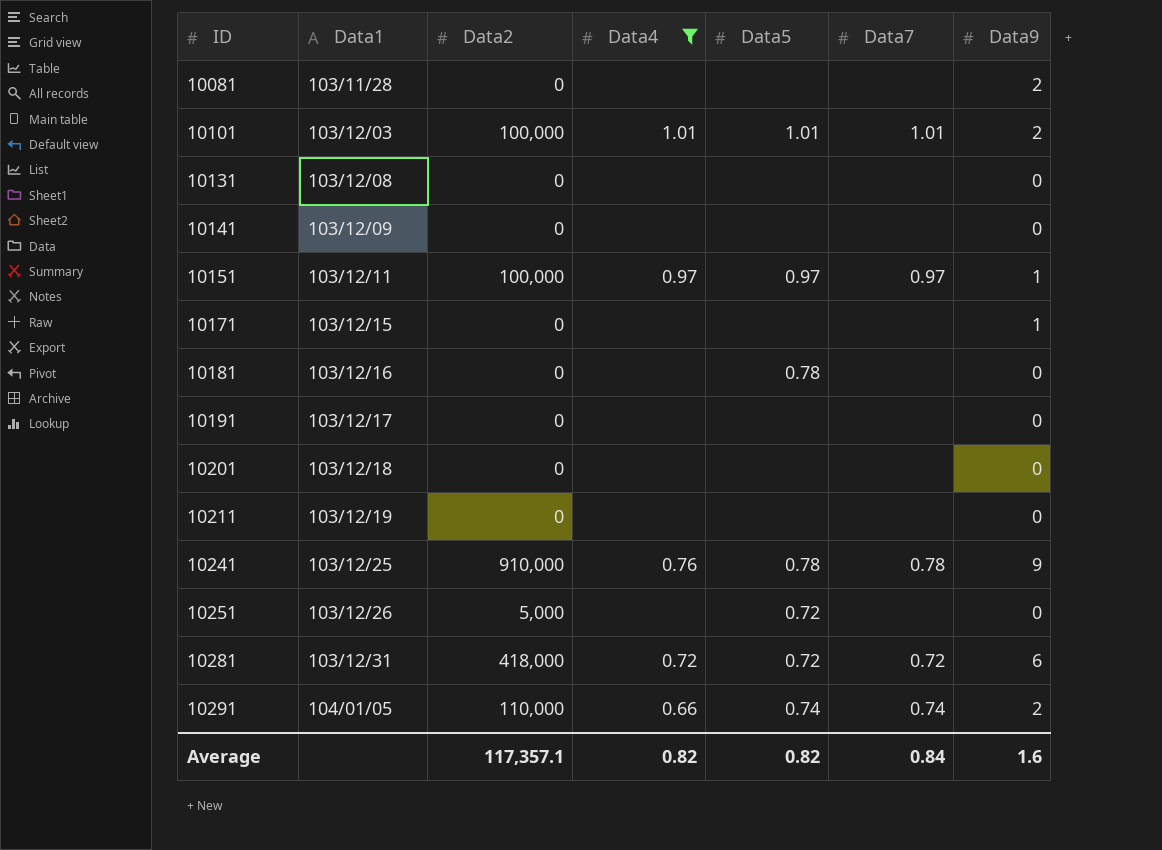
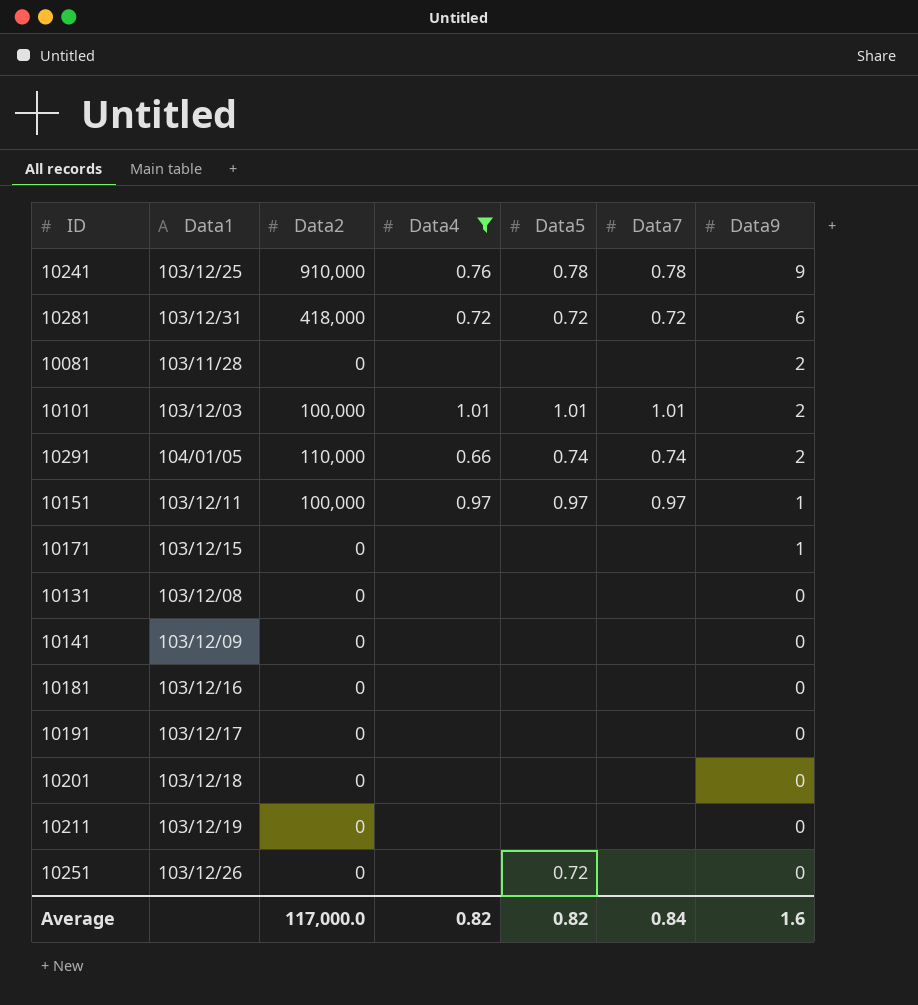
row order: ID ascending -> Data9 descending
10181 | Data5: 0.78 -> none
10251 | Data2: 5,000 -> 0
Average | Data2: 117,357.1 -> 117,000.0

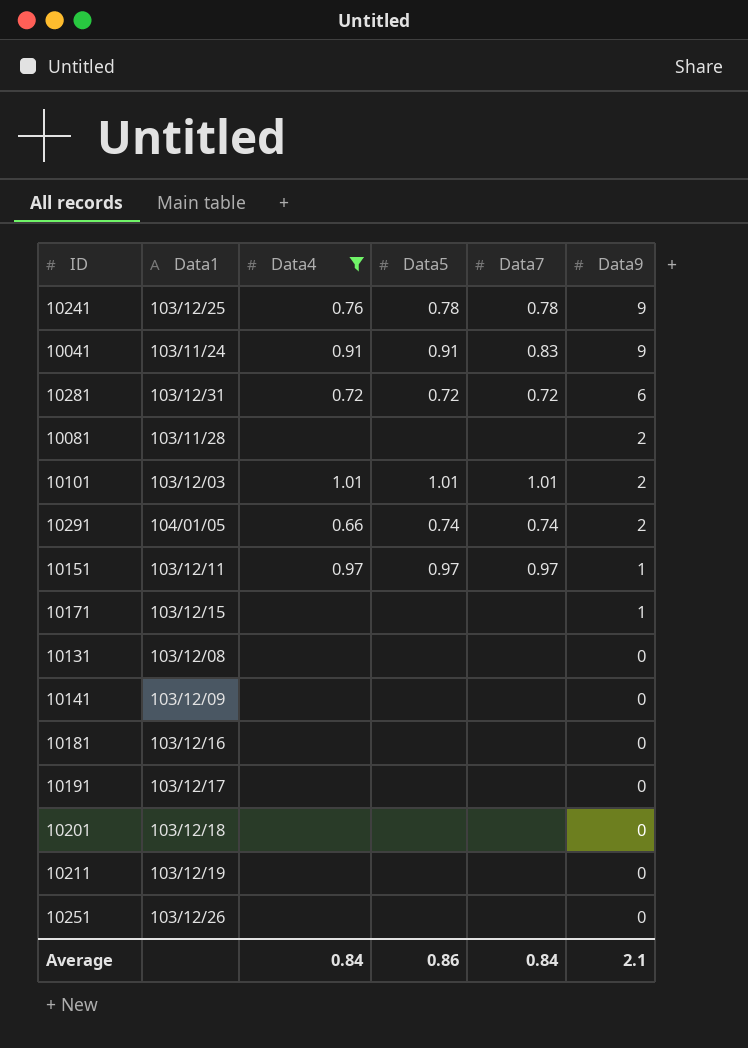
column Data2 | position: 3 -> none
row 10041: none -> 103/11/24 | 0.91 | 0.91 | 0.83 | 9
10251 | Data5: 0.72 -> none
Average | Data4: 0.82 -> 0.84
Average | Data5: 0.82 -> 0.86
Average | Data9: 1.6 -> 2.1

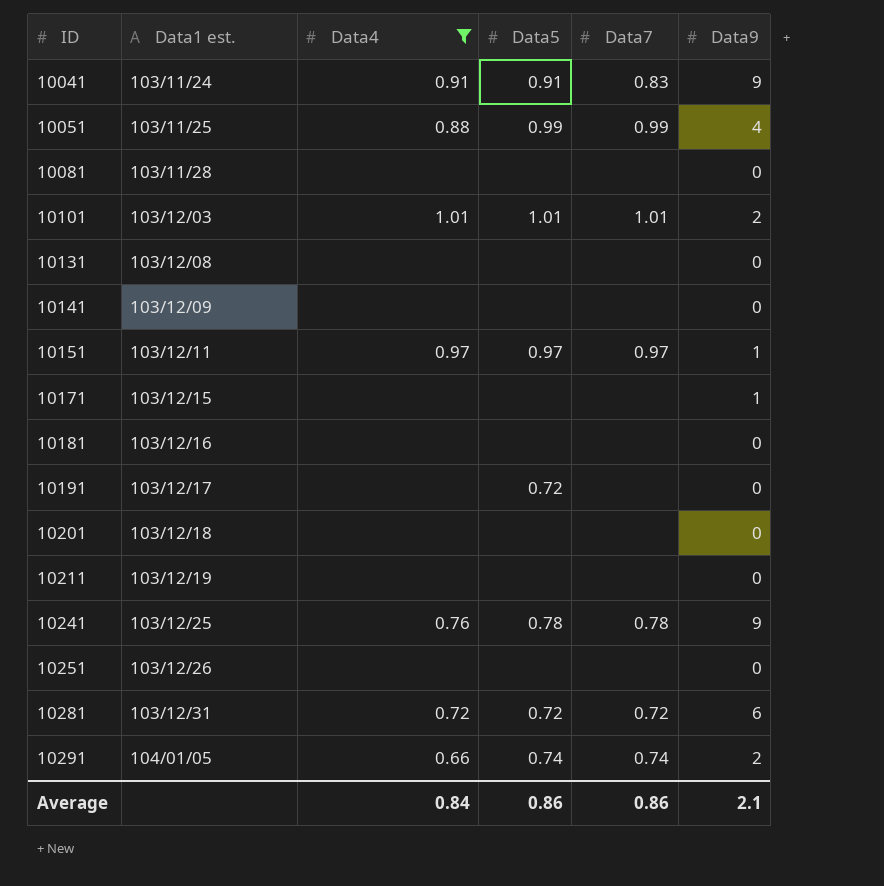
row order: Data9 descending -> ID ascending
column name: Data1 -> Data1 est.
row 10051: none -> 103/11/25 | 0.88 | 0.99 | 0.99 | 4
10081 | Data9: 2 -> 0
10191 | Data5: none -> 0.72
Average | Data7: 0.84 -> 0.86

